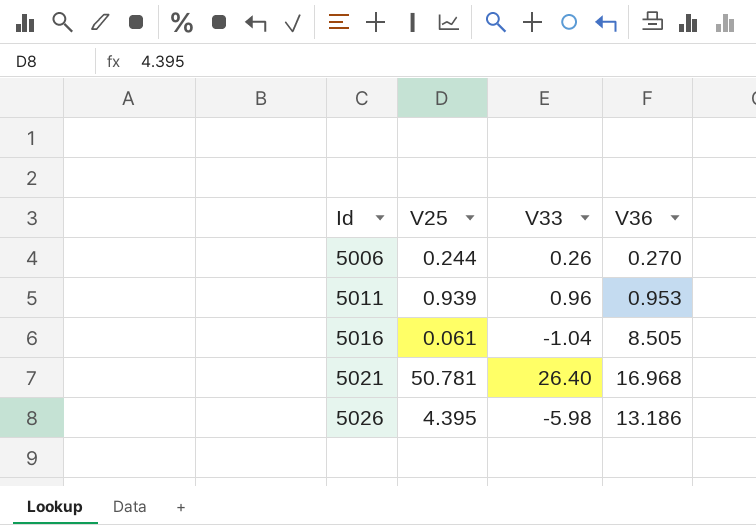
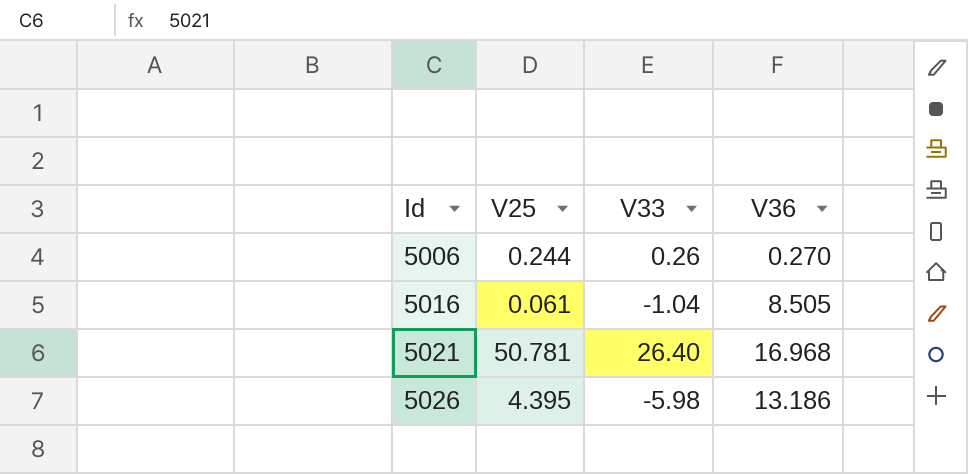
row 5011: 0.939 | 0.96 | 0.953 -> none

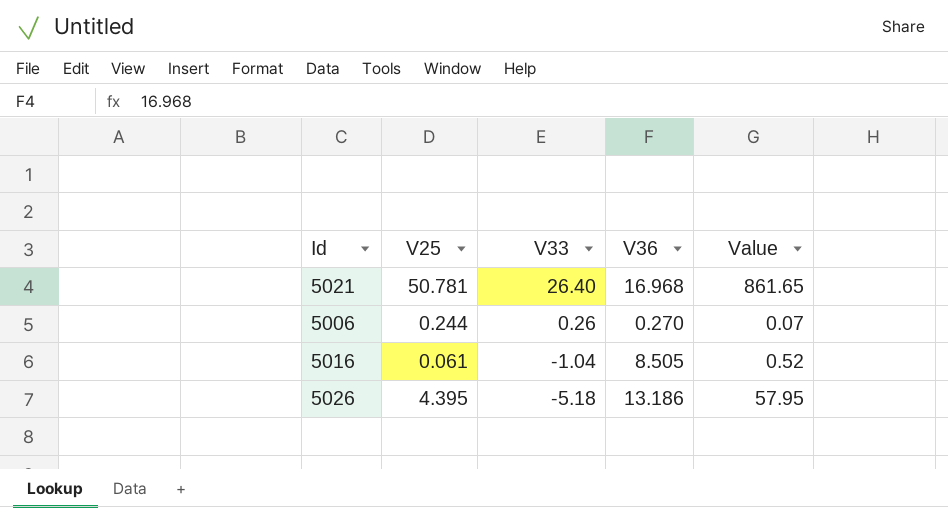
row order: Id ascending -> V33 descending
column Value | formula: none -> [V25] * [V36]
5026 | V33: -5.98 -> -5.18

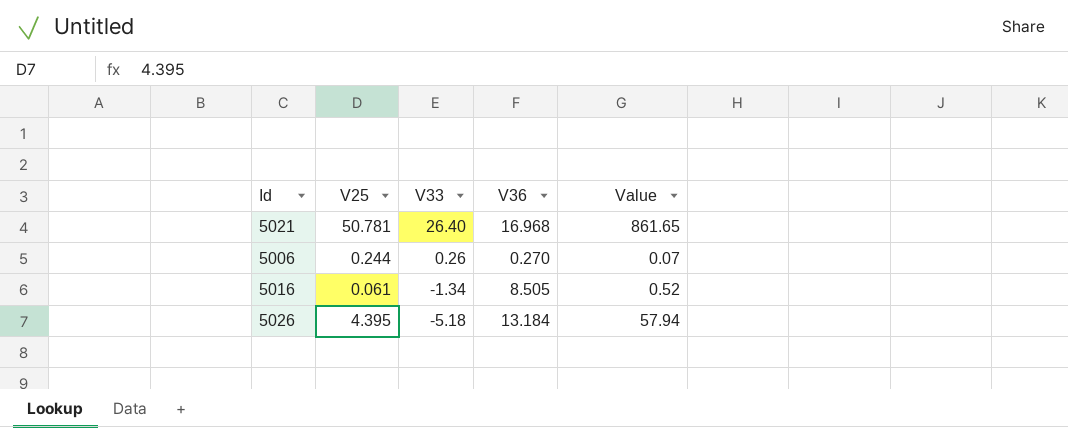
5016 | V33: -1.04 -> -1.34
5026 | V36: 13.186 -> 13.184
5026 | Value: 57.95 -> 57.94

